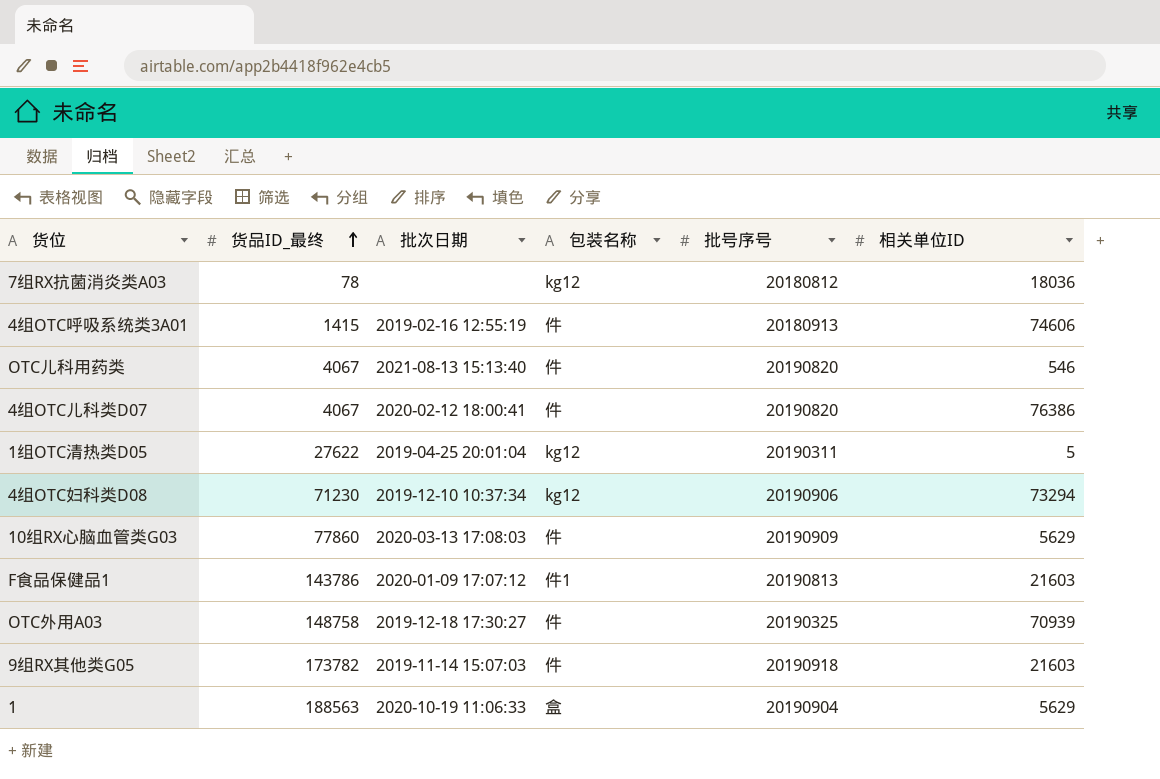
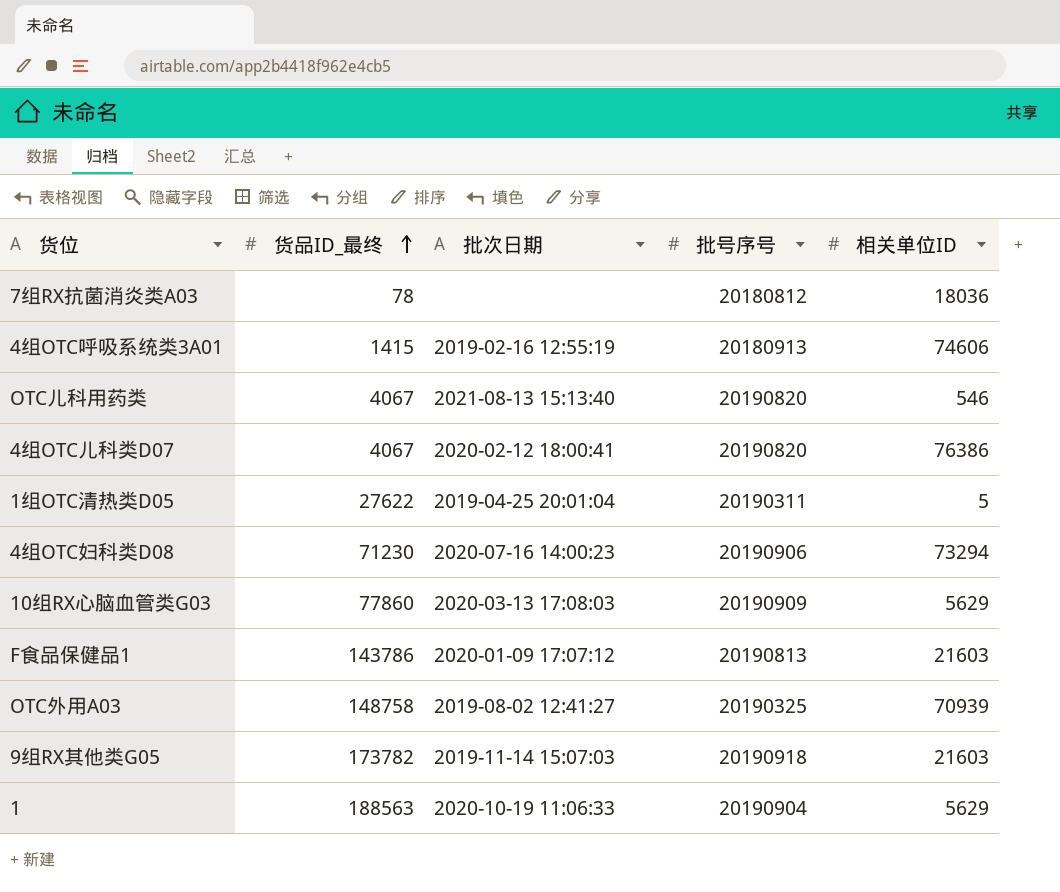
column 包装名称 | position: 4 -> none
4组OTC妇科类D08 | 批次日期: 2019-12-10 10:37:34 -> 2020-07-16 14:00:23
OTC外用A03 | 批次日期: 2019-12-18 17:30:27 -> 2019-08-02 12:41:27

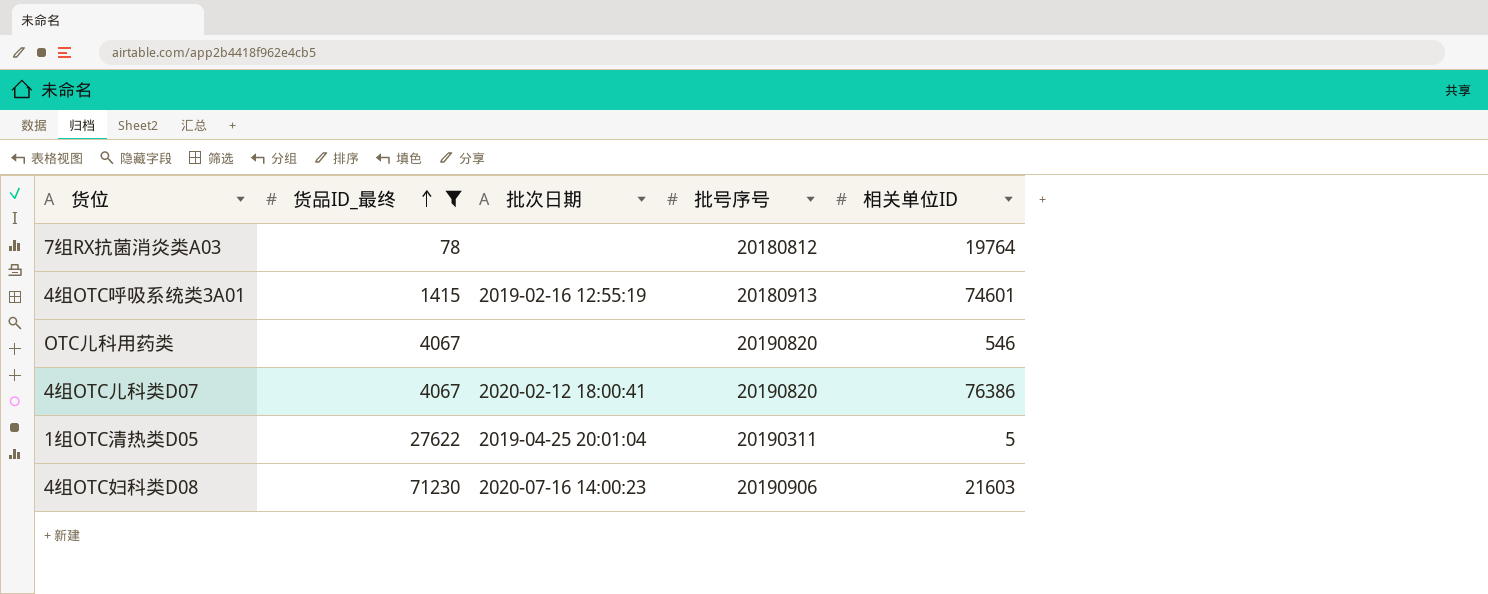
filter: none -> 货品ID_最终 <= 71230
7组RX抗菌消炎类A03 | 相关单位ID: 18036 -> 19764
4组OTC呼吸系统类3A01 | 相关单位ID: 74606 -> 74601
OTC儿科用药类 | 批次日期: 2021-08-13 15:13:40 -> none
4组OTC妇科类D08 | 相关单位ID: 73294 -> 21603

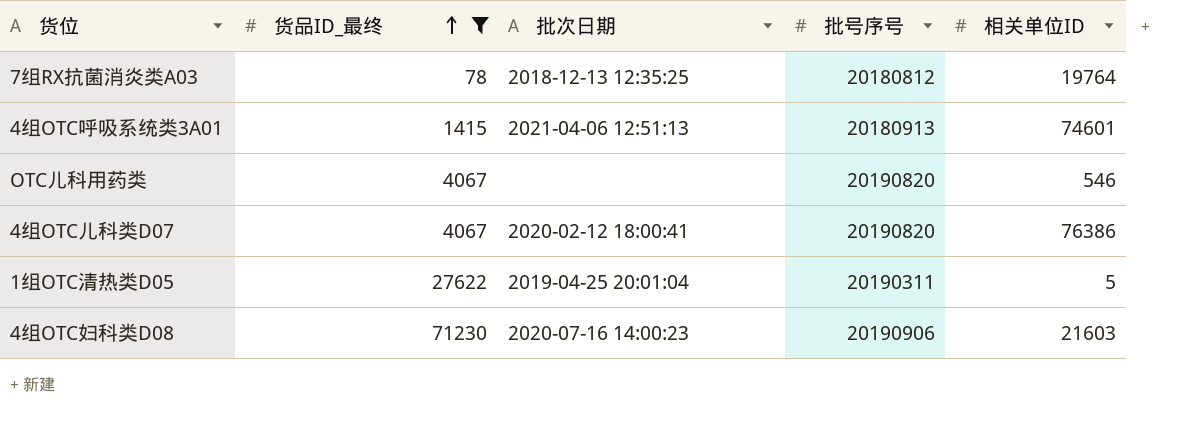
7组RX抗菌消炎类A03 | 批次日期: none -> 2018-12-13 12:35:25
4组OTC呼吸系统类3A01 | 批次日期: 2019-02-16 12:55:19 -> 2021-04-06 12:51:13

